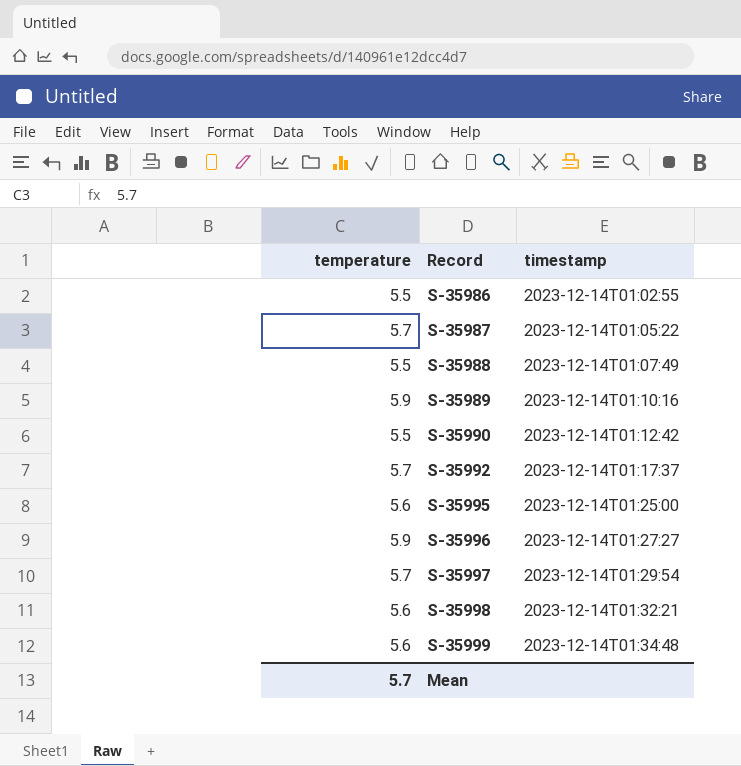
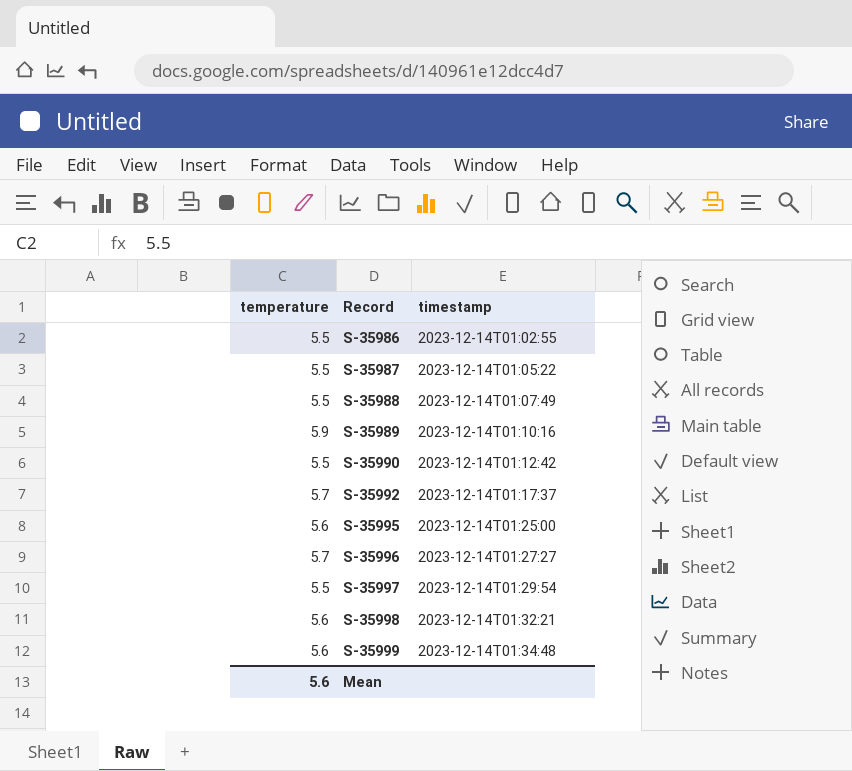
S-35987 | temperature: 5.7 -> 5.5
S-35996 | temperature: 5.9 -> 5.7
S-35997 | temperature: 5.7 -> 5.5
Mean | temperature: 5.7 -> 5.6

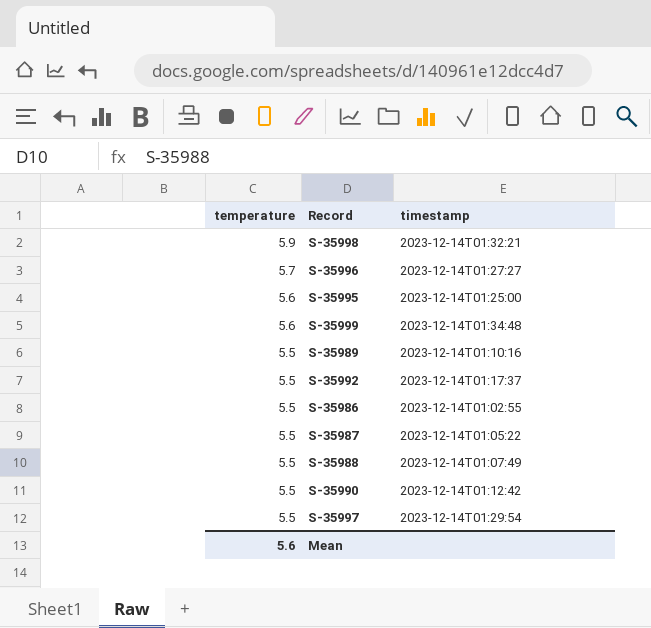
row order: Record ascending -> temperature descending
S-35998 | temperature: 5.6 -> 5.9
S-35989 | temperature: 5.9 -> 5.5
S-35992 | temperature: 5.7 -> 5.5

